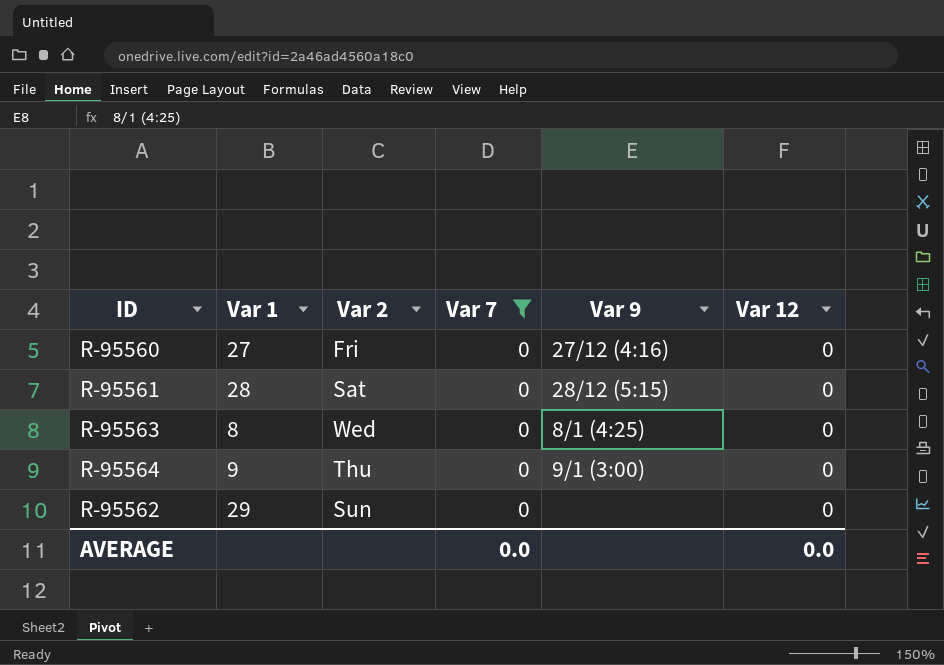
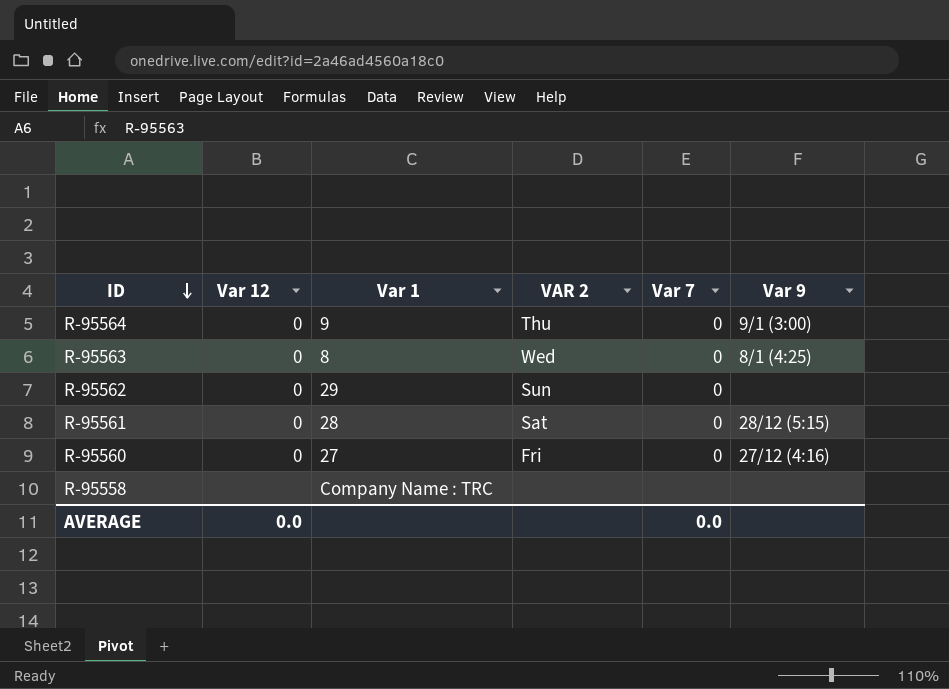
filter: Var 7 = 0 -> none
row order: none -> ID descending
column Var 12 | position: 6 -> 2
column name: Var 2 -> VAR 2

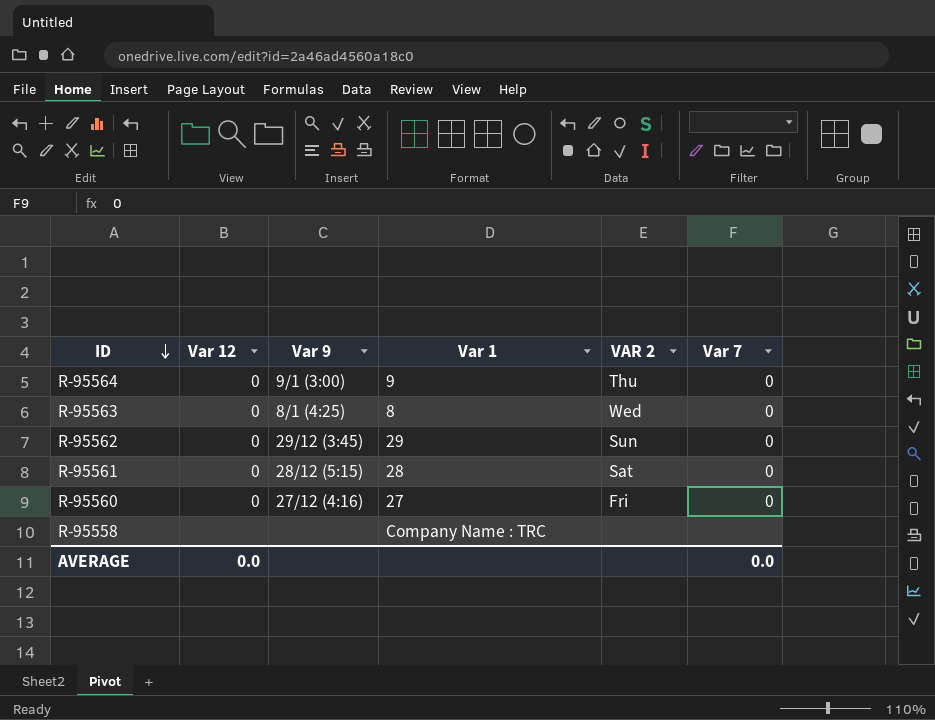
column Var 9 | position: 6 -> 3
R-95562 | Var 9: none -> 29/12 (3:45)

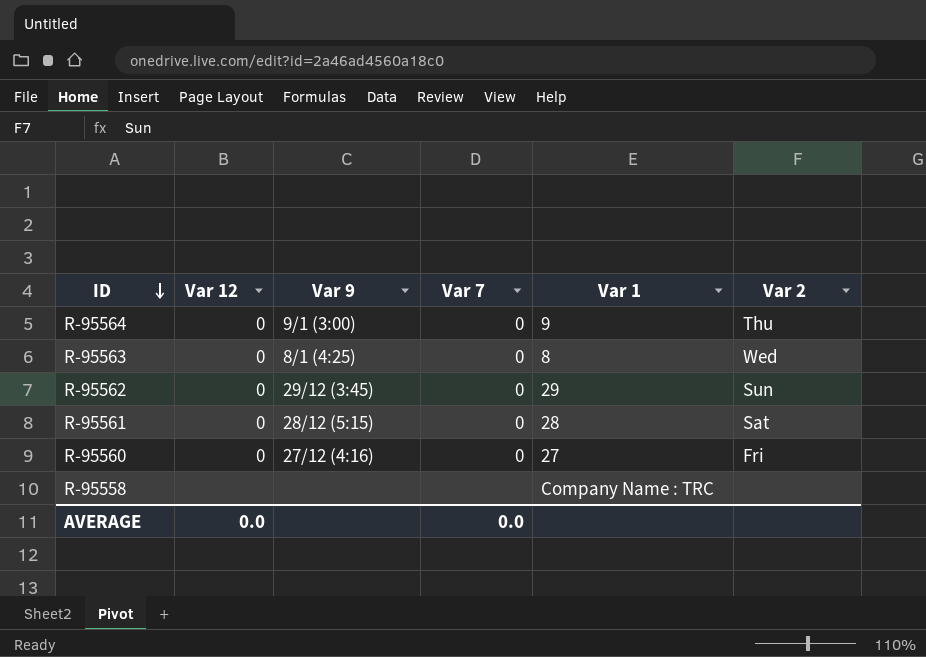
column Var 7 | position: 6 -> 4
column name: VAR 2 -> Var 2

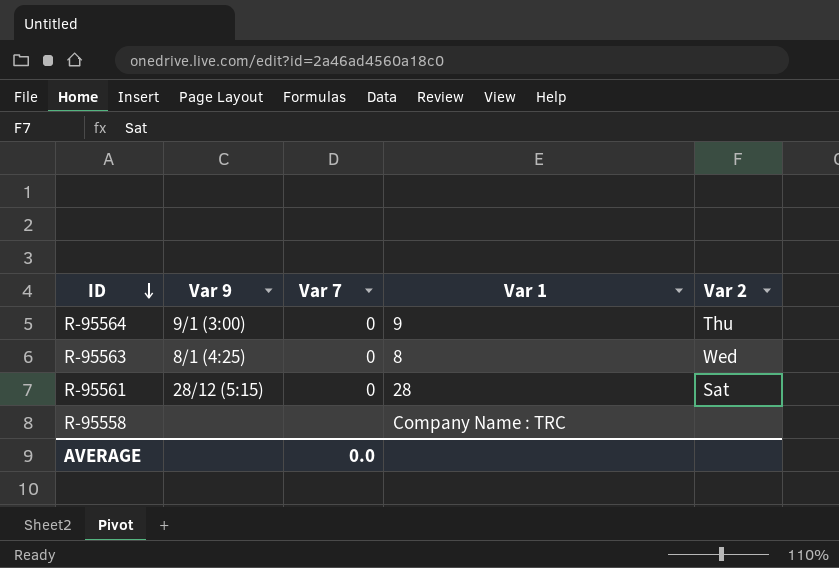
column Var 12 | position: 2 -> none
row R-95562: 0 | 29/12 (3:45) | 0 | 29 | Sun -> none
row R-95560: 0 | 27/12 (4:16) | 0 | 27 | Fri -> none

